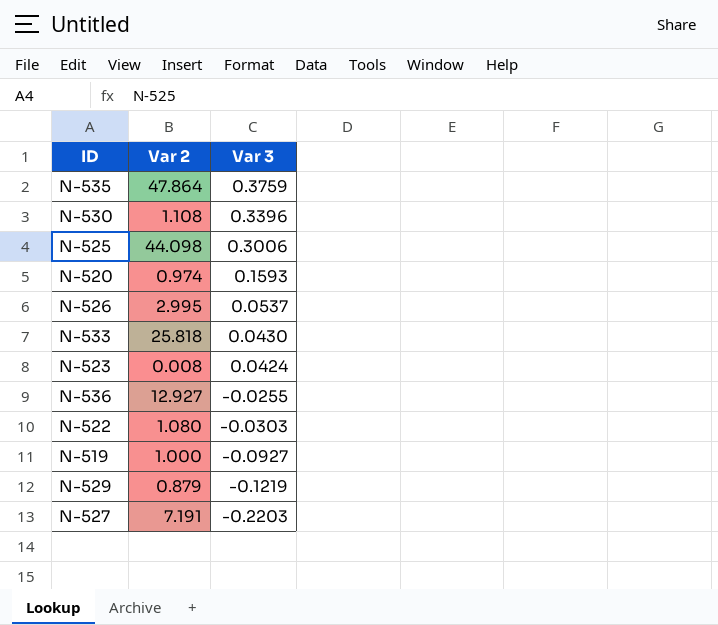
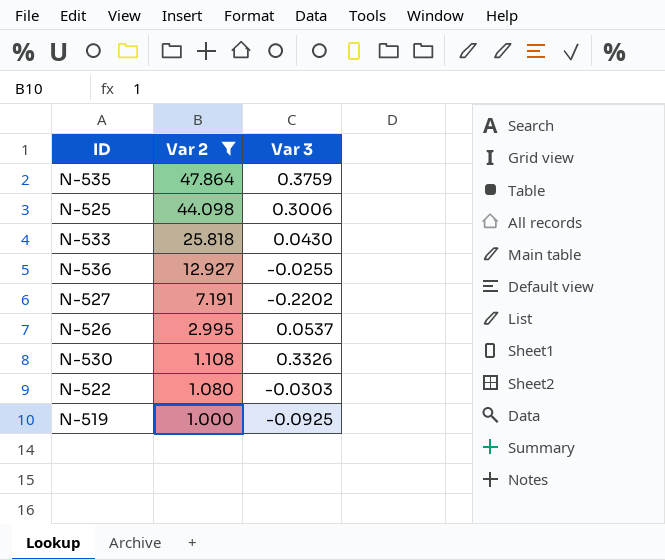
filter: none -> Var 2 >= 1.000
row order: Var 3 descending -> Var 2 descending
N-527 | Var 3: -0.2203 -> -0.2202
N-530 | Var 3: 0.3396 -> 0.3326
N-519 | Var 3: -0.0927 -> -0.0925

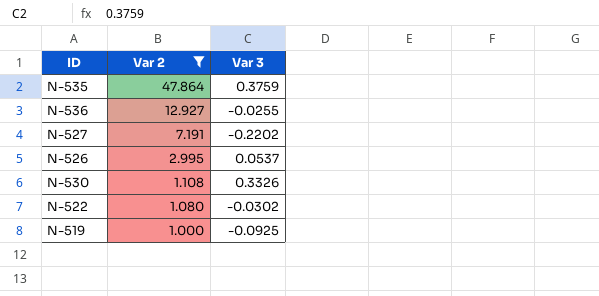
row N-525: 44.098 | 0.3006 -> none
row N-533: 25.818 | 0.0430 -> none
N-522 | Var 3: -0.0303 -> -0.0302

